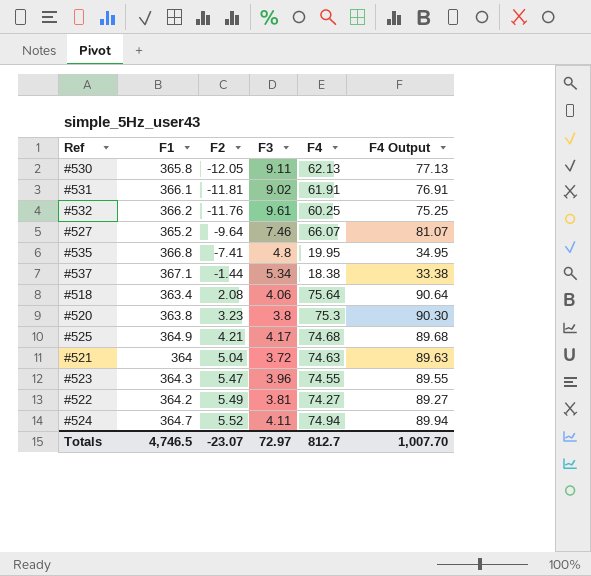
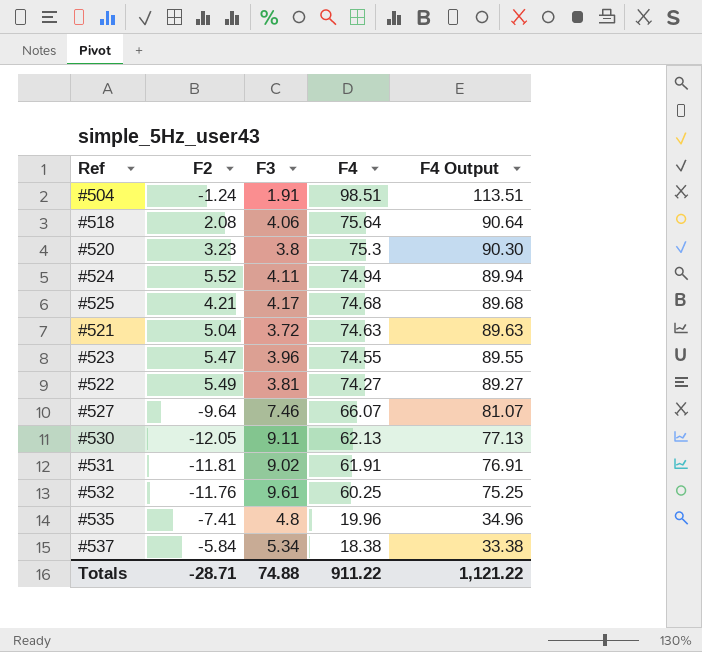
row order: F2 ascending -> F4 descending
column F1 | position: 2 -> none
row #504: none -> -1.24 | 1.91 | 98.51 | 113.51
#535 | F4: 19.95 -> 19.96
#535 | F4 Output: 34.95 -> 34.96
#537 | F2: -1.44 -> -5.84
Totals | F2: -23.07 -> -28.71
Totals | F3: 72.97 -> 74.88
Totals | F4: 812.7 -> 911.22
Totals | F4 Output: 1,007.70 -> 1,121.22

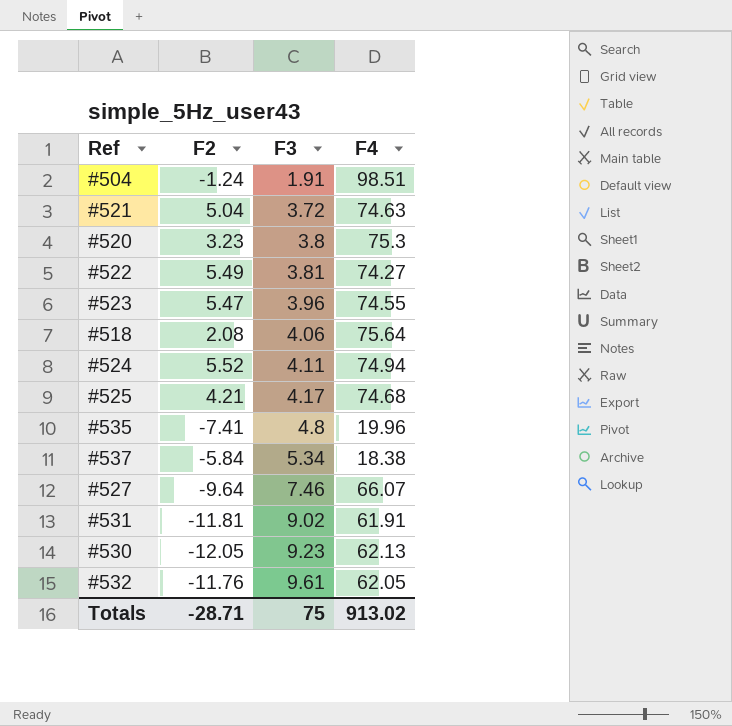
row order: F4 descending -> F3 ascending
column F4 Output | formula: [F4] + 15 -> none
#530 | F3: 9.11 -> 9.23
#532 | F4: 60.25 -> 62.05
Totals | F3: 74.88 -> 75
Totals | F4: 911.22 -> 913.02

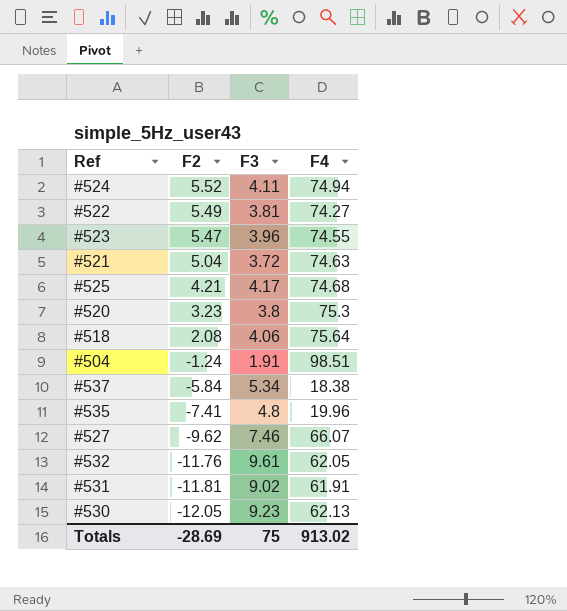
row order: F3 ascending -> F2 descending
#527 | F2: -9.64 -> -9.62
Totals | F2: -28.71 -> -28.69

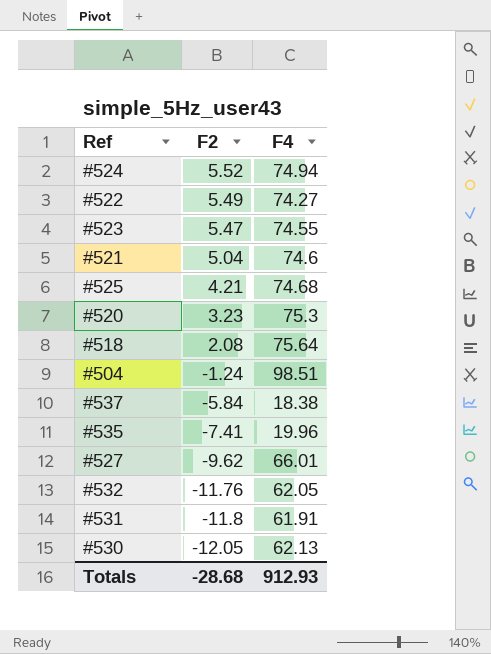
column F3 | position: 3 -> none
#521 | F4: 74.63 -> 74.6
#527 | F4: 66.07 -> 66.01
#531 | F2: -11.81 -> -11.8
Totals | F2: -28.69 -> -28.68
Totals | F4: 913.02 -> 912.93

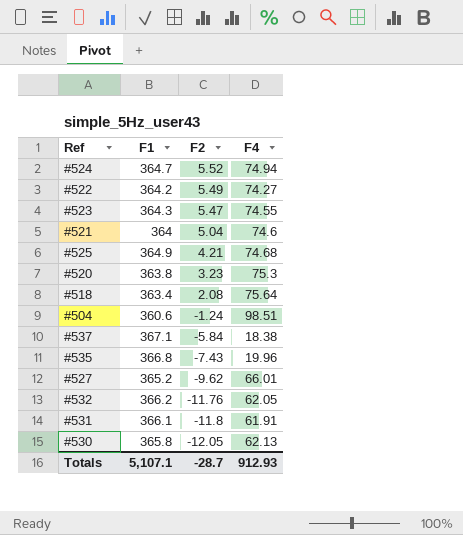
column F1 | position: none -> 2
#535 | F2: -7.41 -> -7.43
Totals | F2: -28.68 -> -28.7

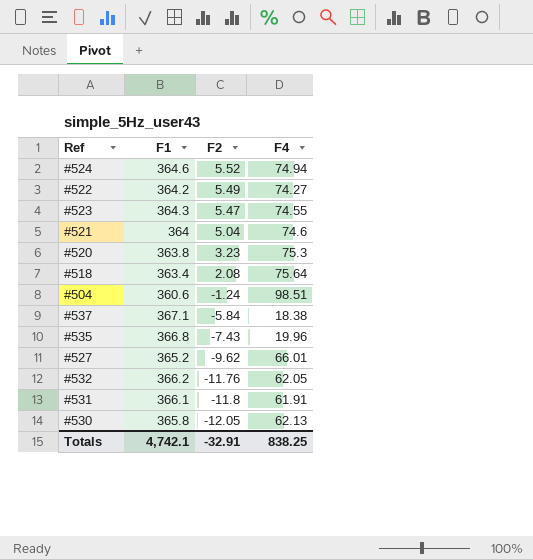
row #525: 364.9 | 4.21 | 74.68 -> none
#524 | F1: 364.7 -> 364.6
Totals | F1: 5,107.1 -> 4,742.1
Totals | F2: -28.7 -> -32.91
Totals | F4: 912.93 -> 838.25

